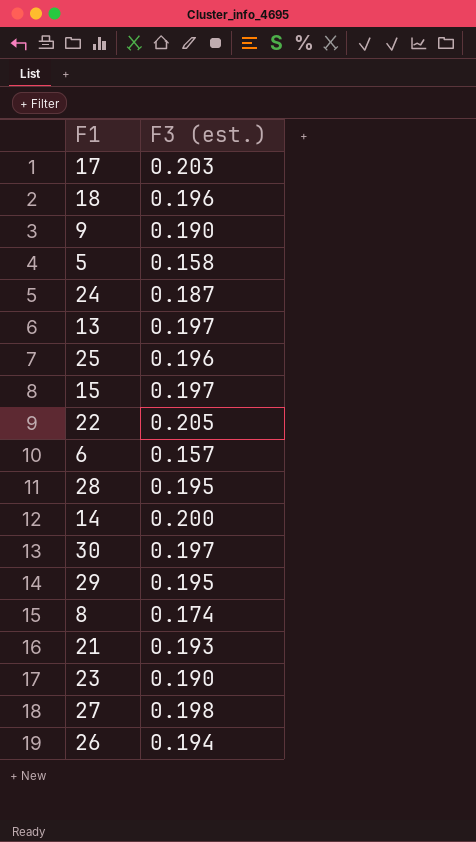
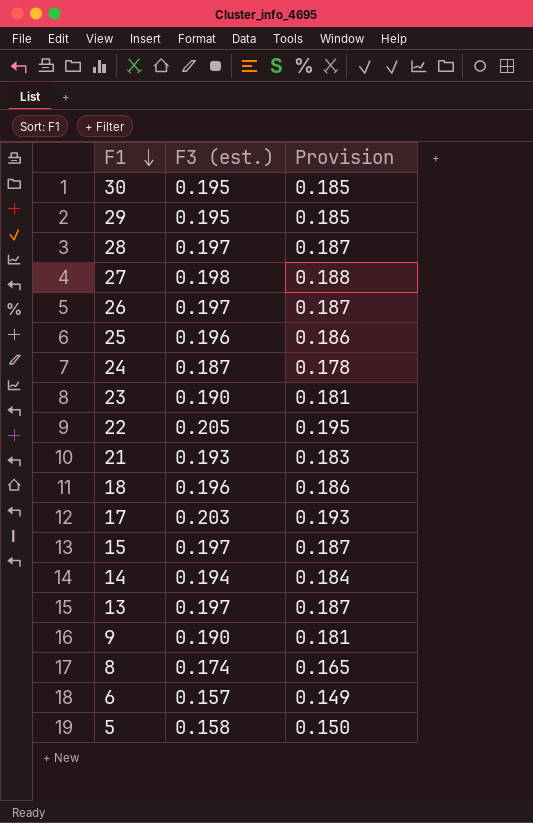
row order: none -> F1 descending
column Provision | formula: none -> [F3 (est.)] * 0.95
30 | F3 (est.): 0.197 -> 0.195
28 | F3 (est.): 0.195 -> 0.197
26 | F3 (est.): 0.194 -> 0.197
14 | F3 (est.): 0.200 -> 0.194

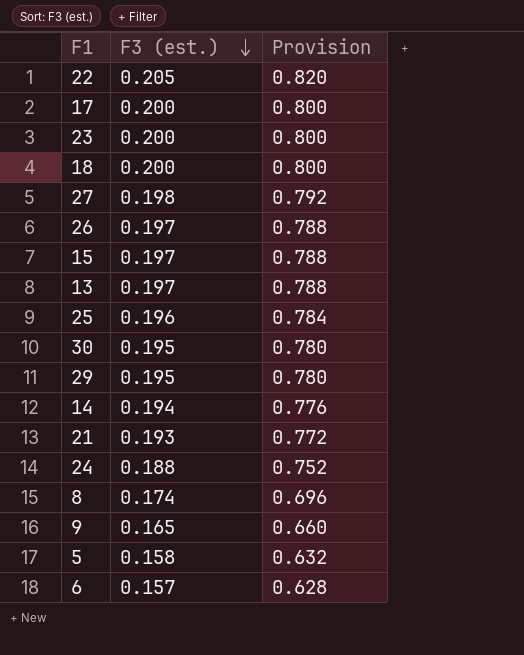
row order: F1 descending -> F3 (est.) descending
column Provision | formula: [F3 (est.)] * 0.95 -> [F3 (est.)] * 4
row 28: 0.197 | 0.187 -> none
17 | F3 (est.): 0.203 -> 0.200
23 | F3 (est.): 0.190 -> 0.200
18 | F3 (est.): 0.196 -> 0.200
24 | F3 (est.): 0.187 -> 0.188
9 | F3 (est.): 0.190 -> 0.165

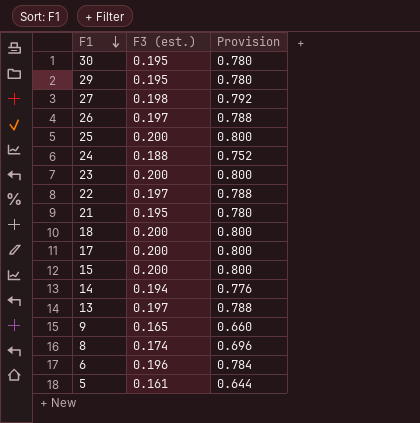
row order: F3 (est.) descending -> F1 descending
25 | F3 (est.): 0.196 -> 0.200
25 | Provision: 0.784 -> 0.800
22 | F3 (est.): 0.205 -> 0.197
22 | Provision: 0.820 -> 0.788
21 | F3 (est.): 0.193 -> 0.195
21 | Provision: 0.772 -> 0.780
15 | F3 (est.): 0.197 -> 0.200
15 | Provision: 0.788 -> 0.800
6 | F3 (est.): 0.157 -> 0.196
6 | Provision: 0.628 -> 0.784
5 | F3 (est.): 0.158 -> 0.161
5 | Provision: 0.632 -> 0.644

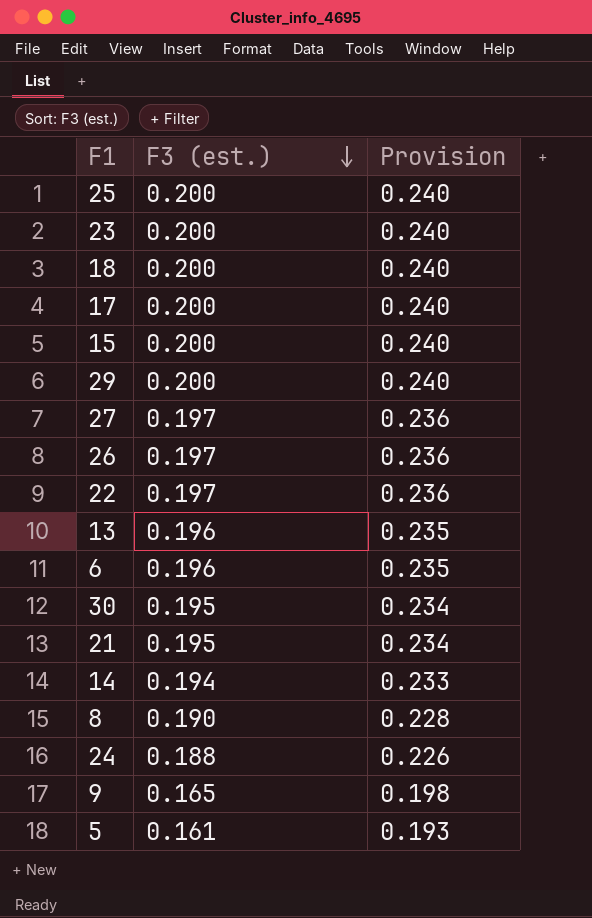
row order: F1 descending -> F3 (est.) descending
column Provision | formula: [F3 (est.)] * 4 -> [F3 (est.)] * 1.2
29 | F3 (est.): 0.195 -> 0.200
27 | F3 (est.): 0.198 -> 0.197
13 | F3 (est.): 0.197 -> 0.196
8 | F3 (est.): 0.174 -> 0.190

